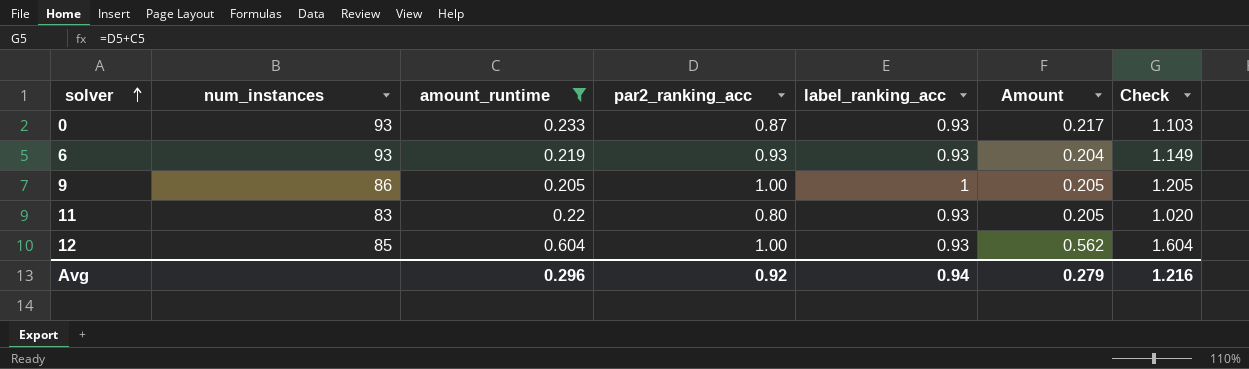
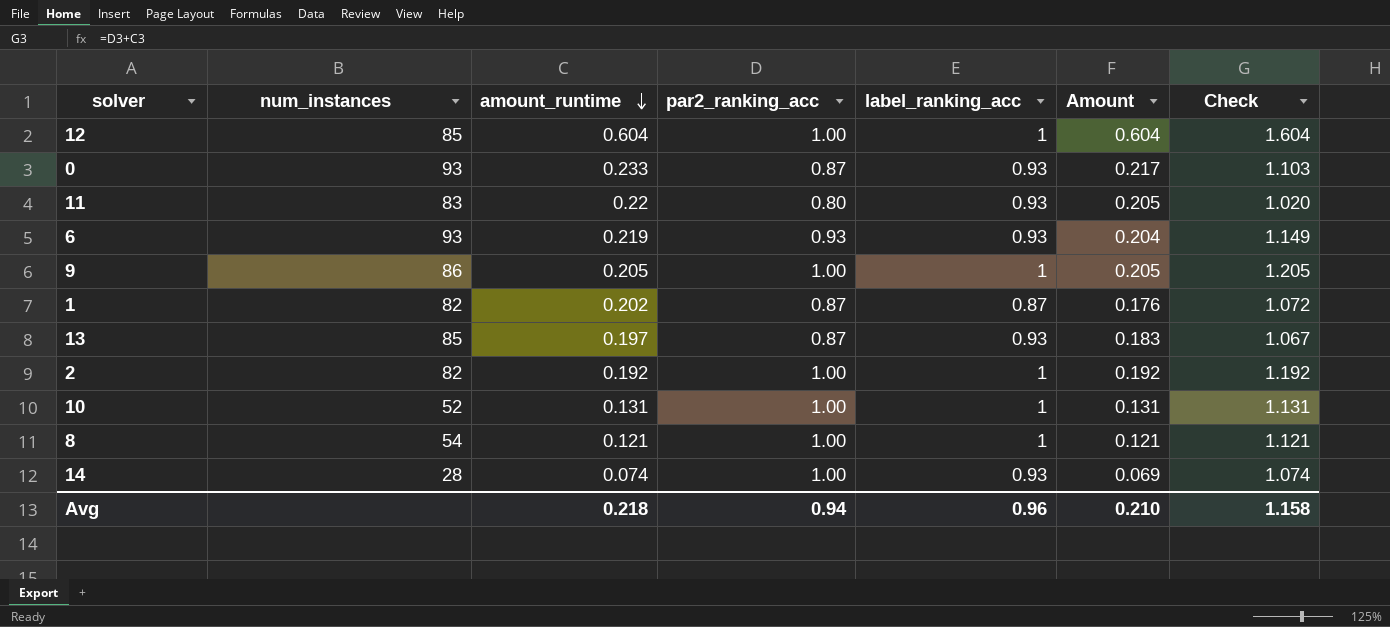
filter: amount_runtime >= 0.205 -> none
row order: solver ascending -> amount_runtime descending
12 | label_ranking_acc: 0.93 -> 1
12 | Amount: 0.562 -> 0.604
Avg | amount_runtime: 0.296 -> 0.218
Avg | par2_ranking_acc: 0.92 -> 0.94
Avg | label_ranking_acc: 0.94 -> 0.96
Avg | Amount: 0.279 -> 0.210
Avg | Check: 1.216 -> 1.158

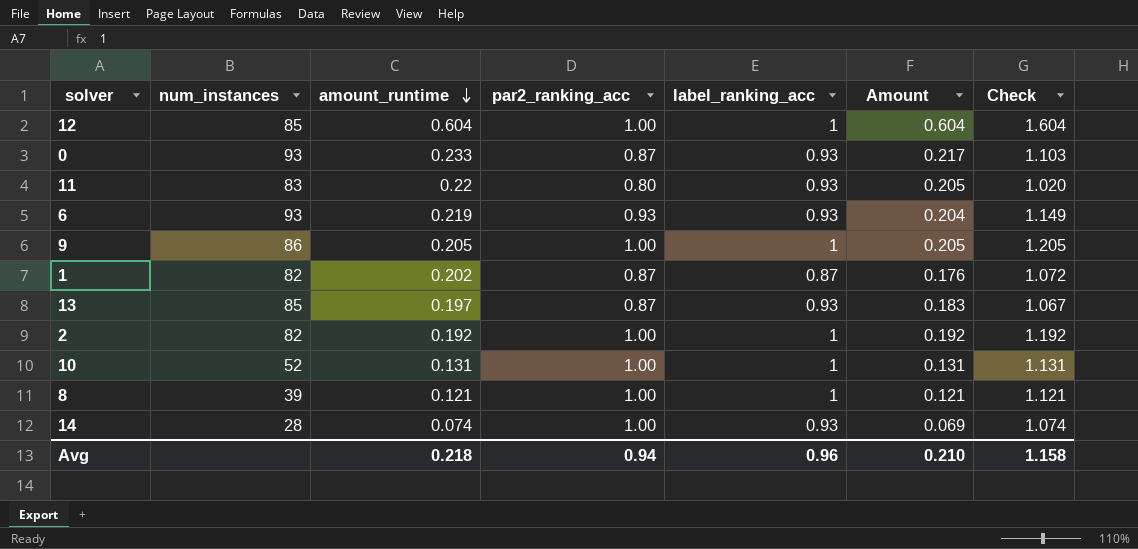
8 | num_instances: 54 -> 39

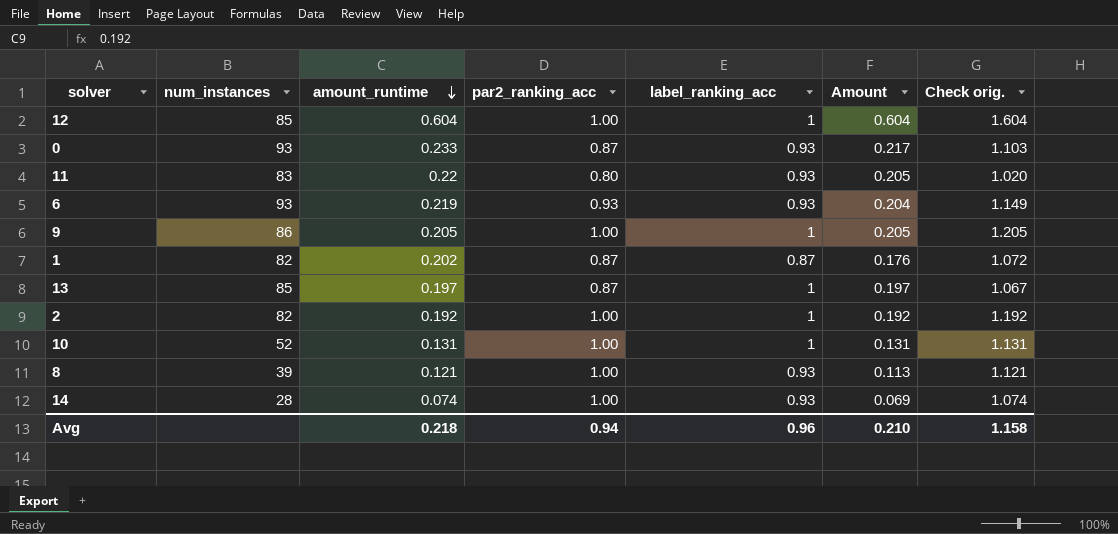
column name: Check -> Check orig.
13 | label_ranking_acc: 0.93 -> 1
13 | Amount: 0.183 -> 0.197
8 | label_ranking_acc: 1 -> 0.93
8 | Amount: 0.121 -> 0.113

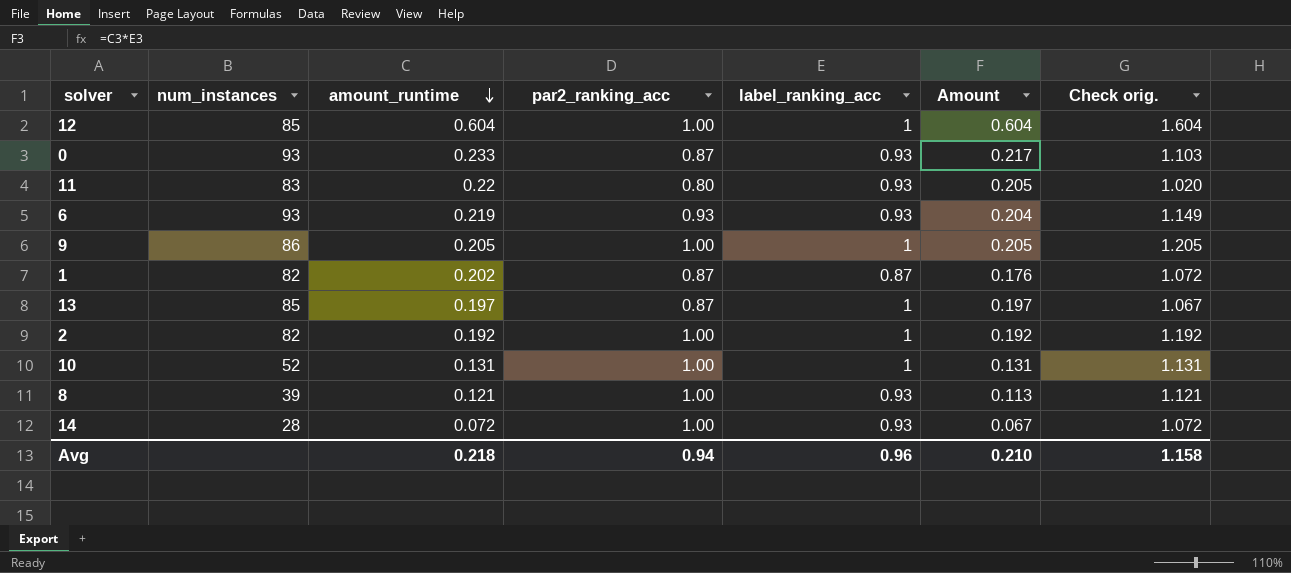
14 | amount_runtime: 0.074 -> 0.072
14 | Amount: 0.069 -> 0.067
14 | Check orig.: 1.074 -> 1.072

